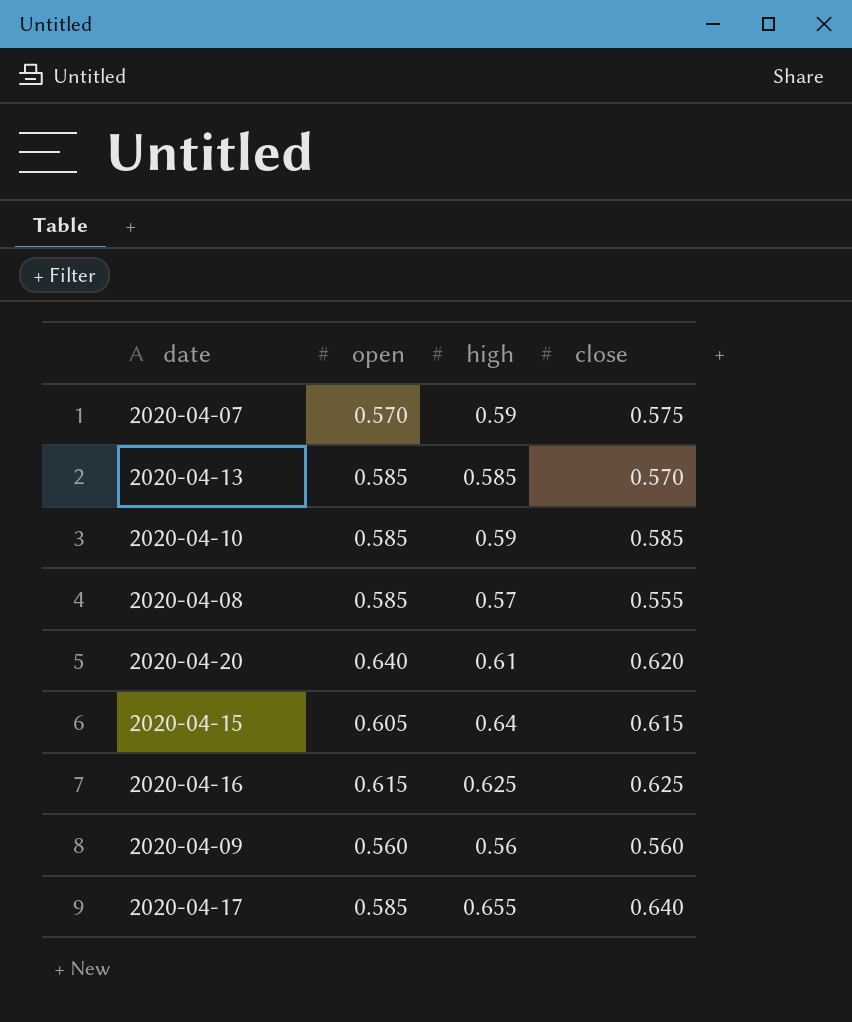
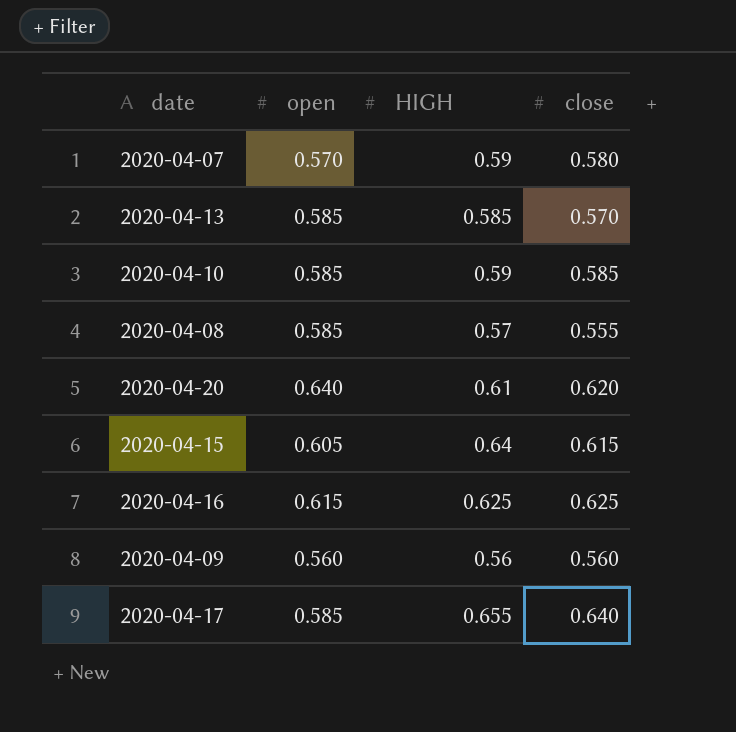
column name: high -> HIGH
2020-04-07 | close: 0.575 -> 0.580

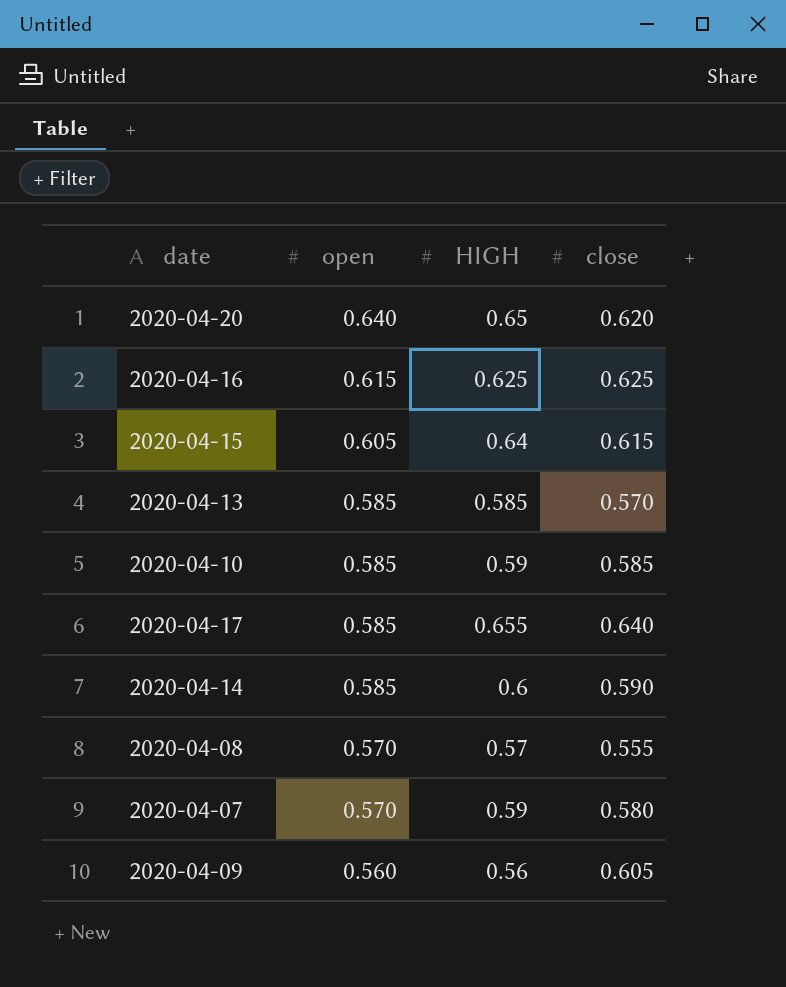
row order: none -> open descending
2020-04-20 | HIGH: 0.61 -> 0.65
row 2020-04-14: none -> 0.585 | 0.6 | 0.590
2020-04-08 | open: 0.585 -> 0.570
2020-04-09 | close: 0.560 -> 0.605

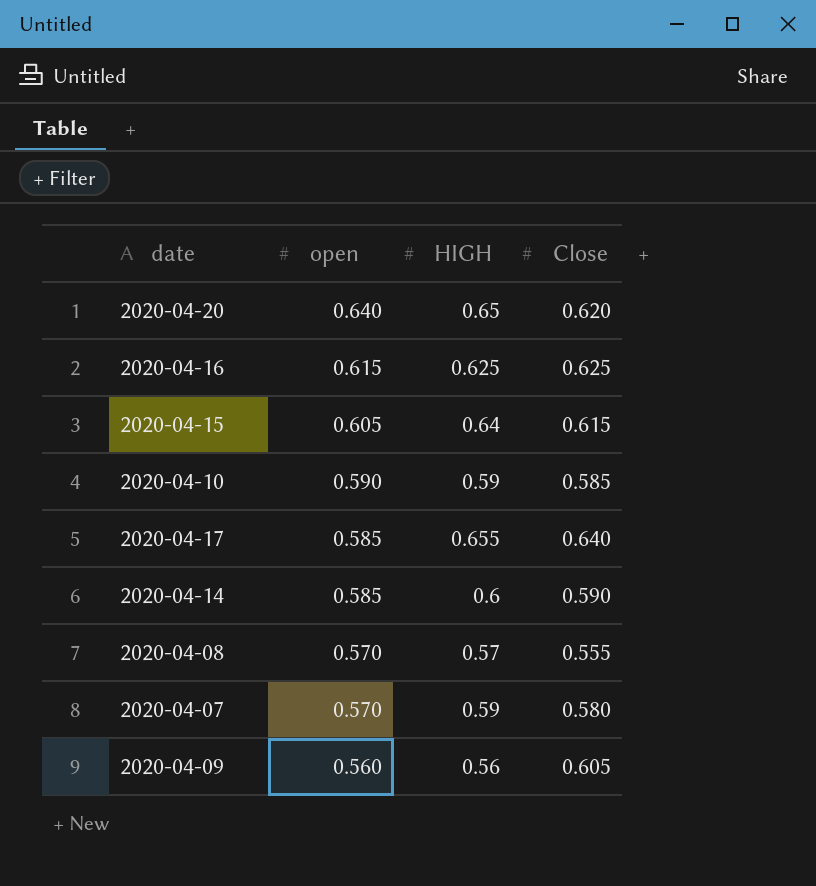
column name: close -> Close
row 2020-04-13: 0.585 | 0.585 | 0.570 -> none
2020-04-10 | open: 0.585 -> 0.590

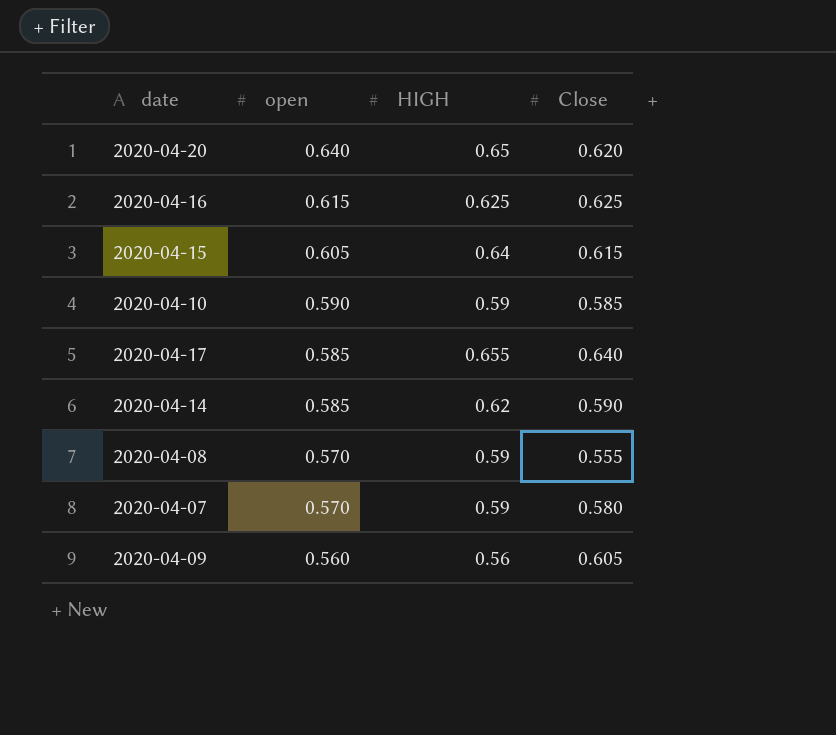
2020-04-14 | HIGH: 0.6 -> 0.62
2020-04-08 | HIGH: 0.57 -> 0.59

